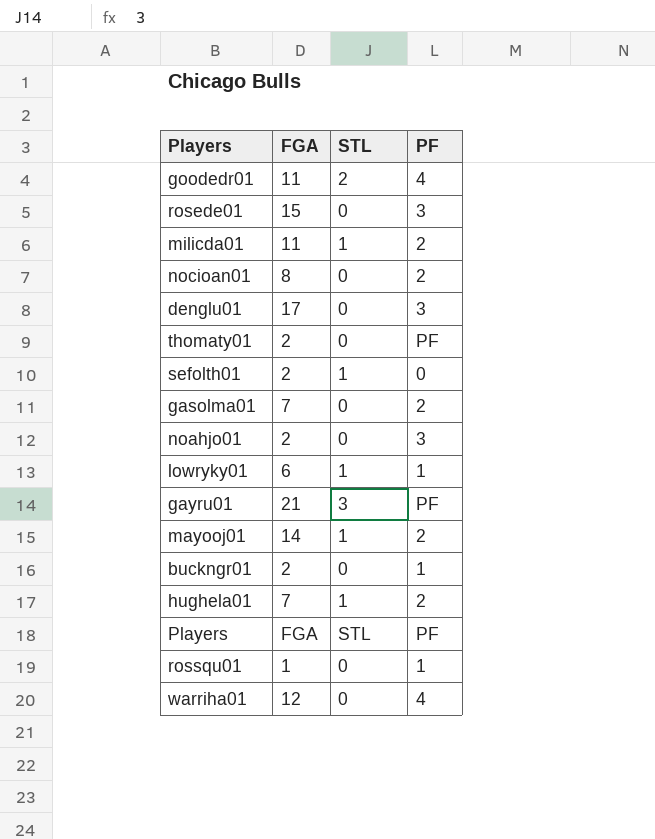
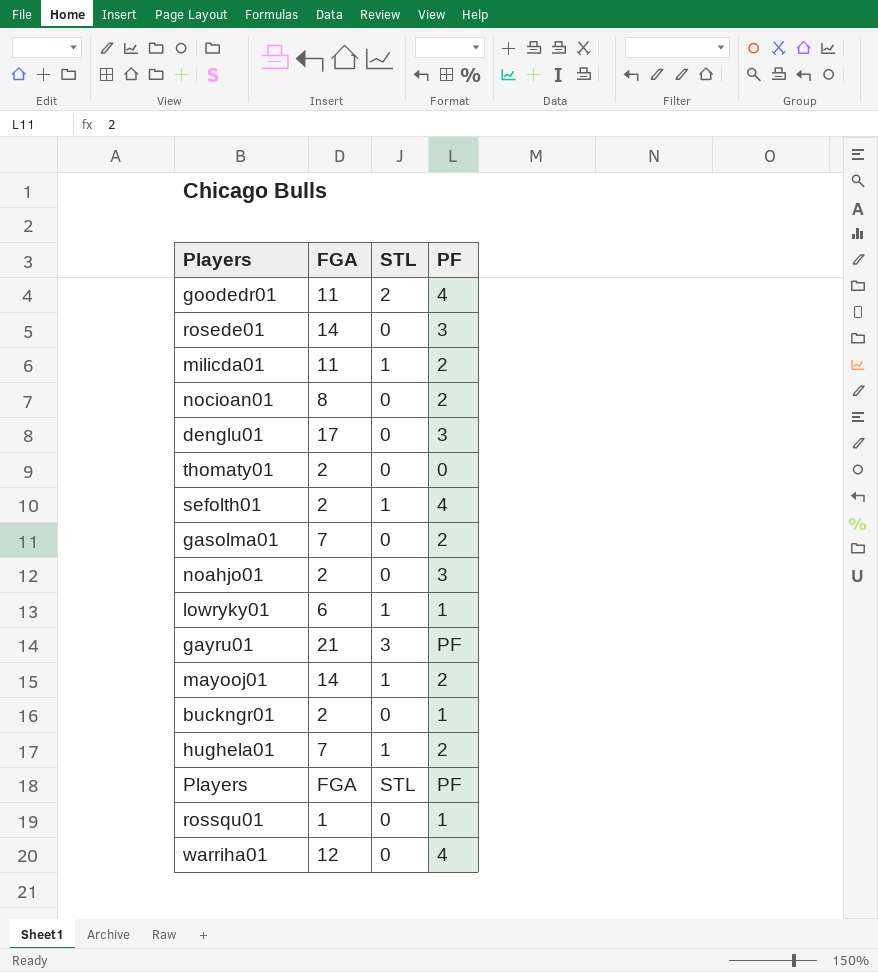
rosede01 | FGA: 15 -> 14
thomaty01 | PF: PF -> 0
sefolth01 | PF: 0 -> 4

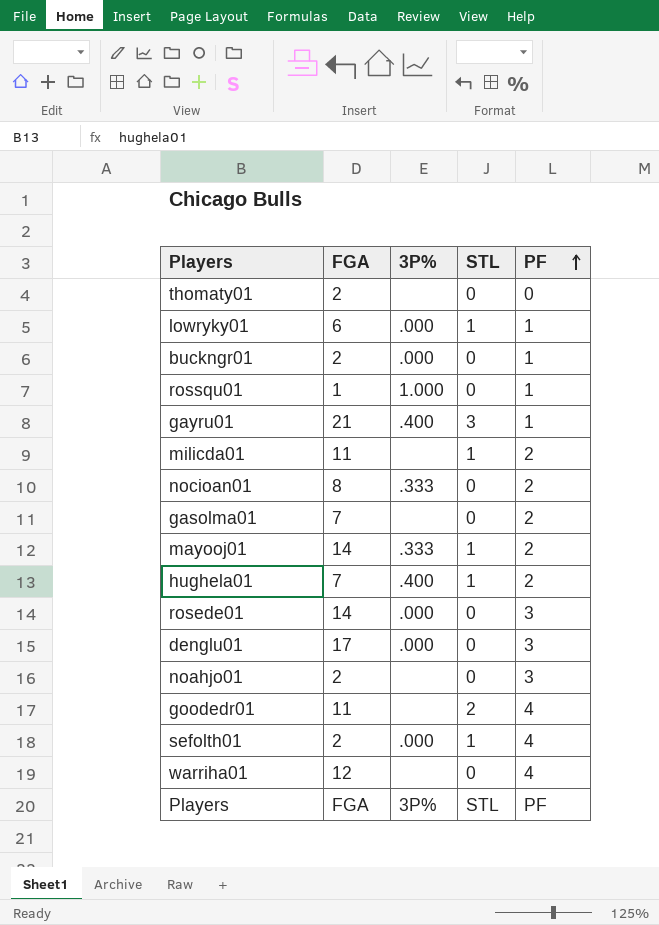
row order: none -> PF ascending
column 3P% | position: none -> 3
gayru01 | PF: PF -> 1

